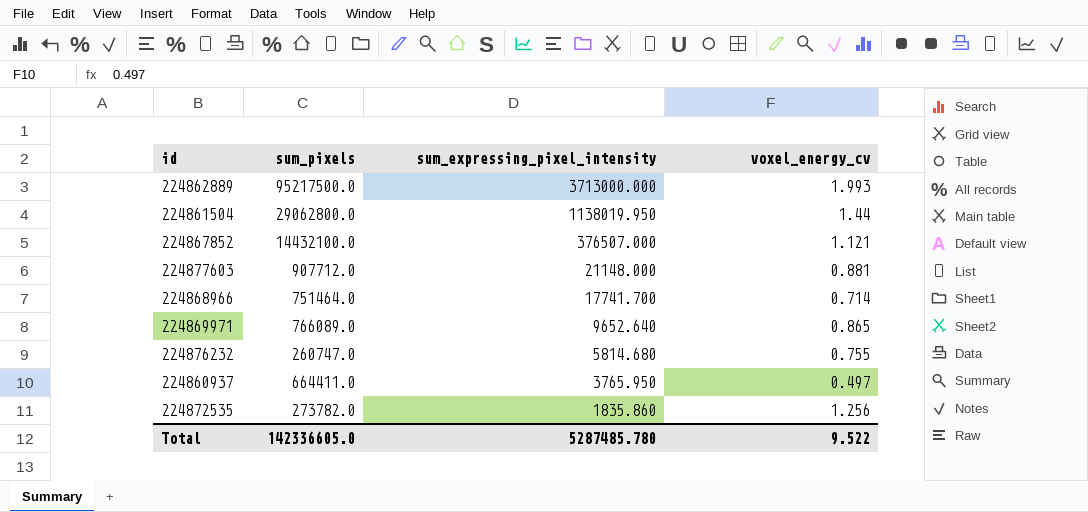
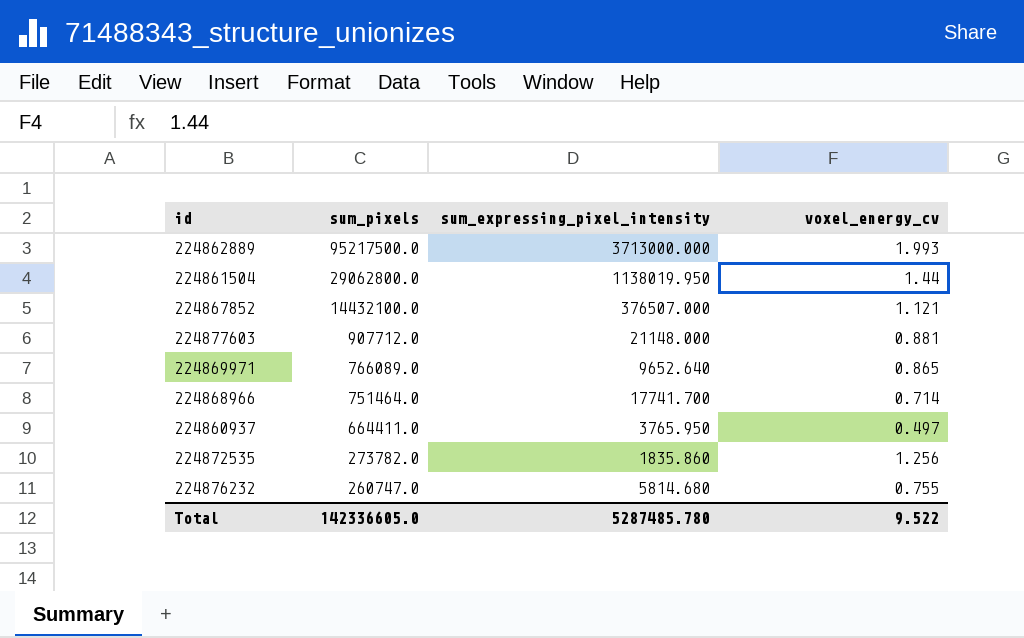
row order: sum_expressing_pixel_intensity descending -> sum_pixels descending

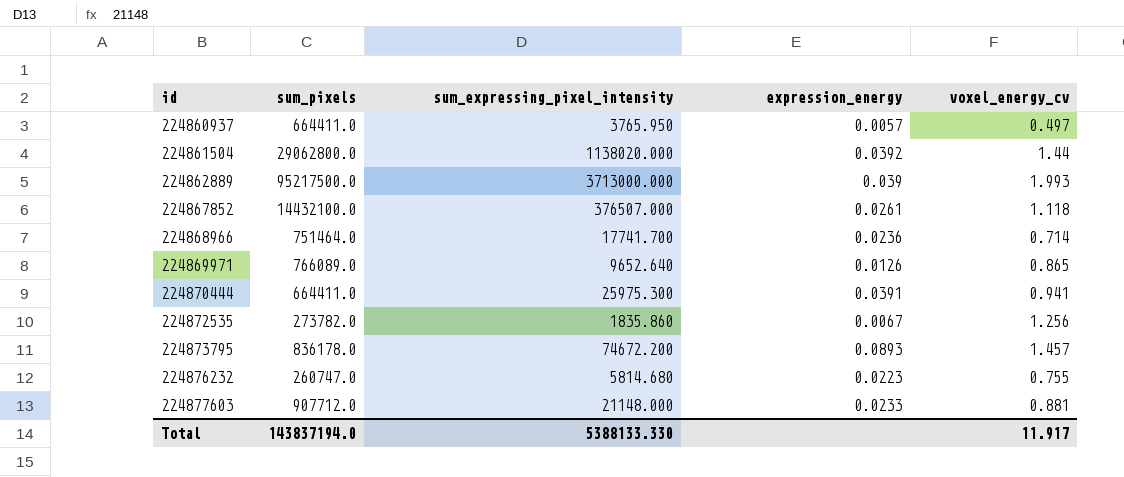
row order: sum_pixels descending -> id ascending
column expression_energy | formula: none -> [sum_expressing_pixel_intensity] / [sum_pixels]
224861504 | sum_expressing_pixel_intensity: 1138019.950 -> 1138020.000
224867852 | voxel_energy_cv: 1.121 -> 1.118
row 224870444: none -> 664411.0 | 25975.300 | 0.0391 | 0.941
row 224873795: none -> 836178.0 | 74672.200 | 0.0893 | 1.457
Total | sum_pixels: 142336605.0 -> 143837194.0
Total | sum_expressing_pixel_intensity: 5287485.780 -> 5388133.330
Total | voxel_energy_cv: 9.522 -> 11.917

